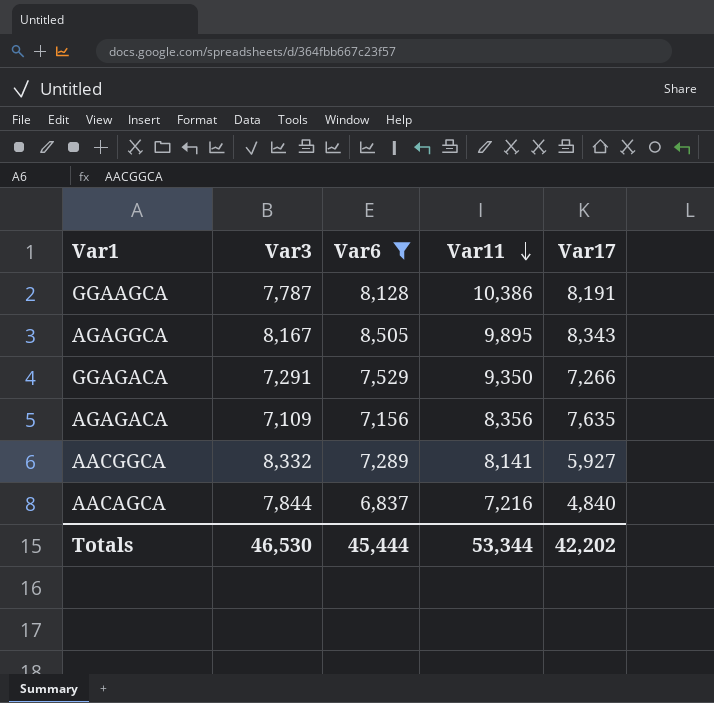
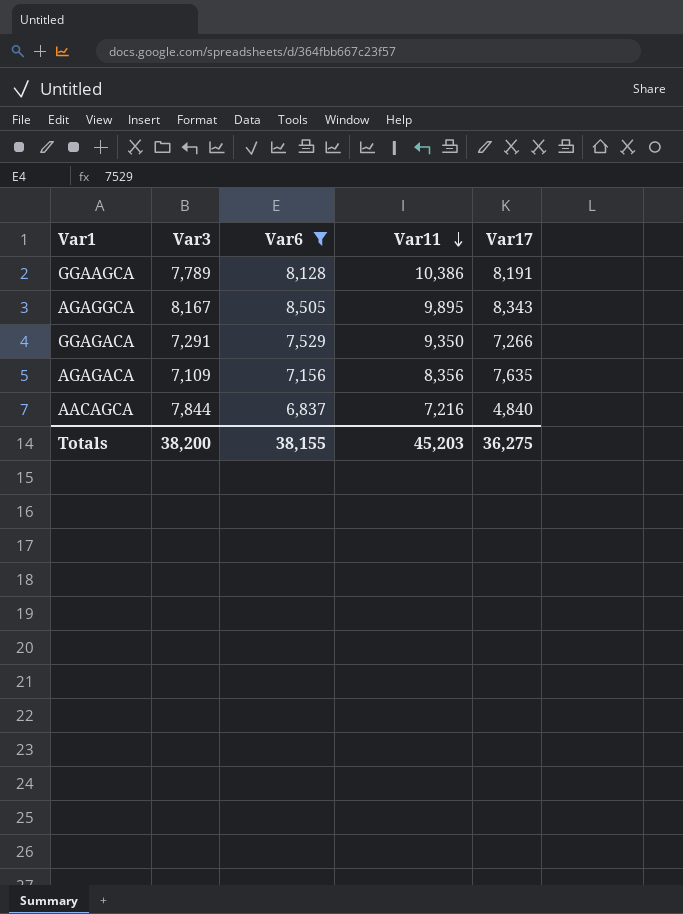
row AACGGCA: 8,332 | 7,289 | 8,141 | 5,927 -> none
GGAAGCA | Var3: 7,787 -> 7,789
Totals | Var3: 46,530 -> 38,200
Totals | Var6: 45,444 -> 38,155
Totals | Var11: 53,344 -> 45,203
Totals | Var17: 42,202 -> 36,275

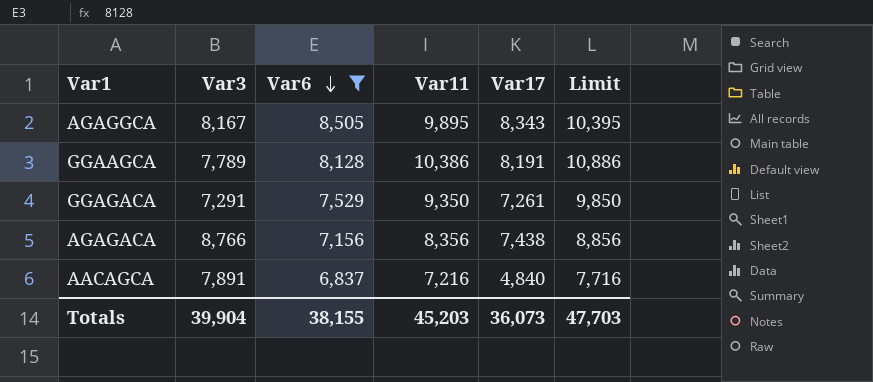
row order: Var11 descending -> Var6 descending
column Limit | formula: none -> [Var11] + 500
GGAGACA | Var17: 7,266 -> 7,261
AGAGACA | Var3: 7,109 -> 8,766
AGAGACA | Var17: 7,635 -> 7,438
AACAGCA | Var3: 7,844 -> 7,891
Totals | Var3: 38,200 -> 39,904
Totals | Var17: 36,275 -> 36,073

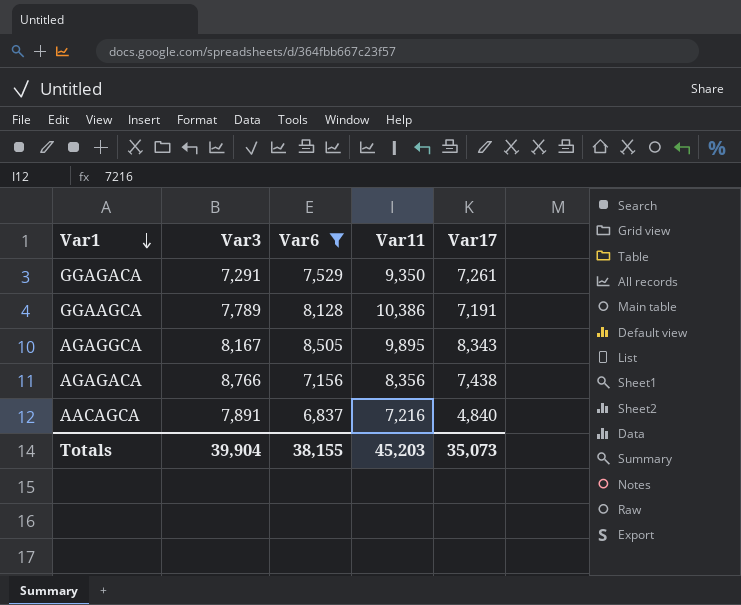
row order: Var6 descending -> Var1 descending
column Limit | formula: [Var11] + 500 -> none
GGAAGCA | Var17: 8,191 -> 7,191
Totals | Var17: 36,073 -> 35,073

